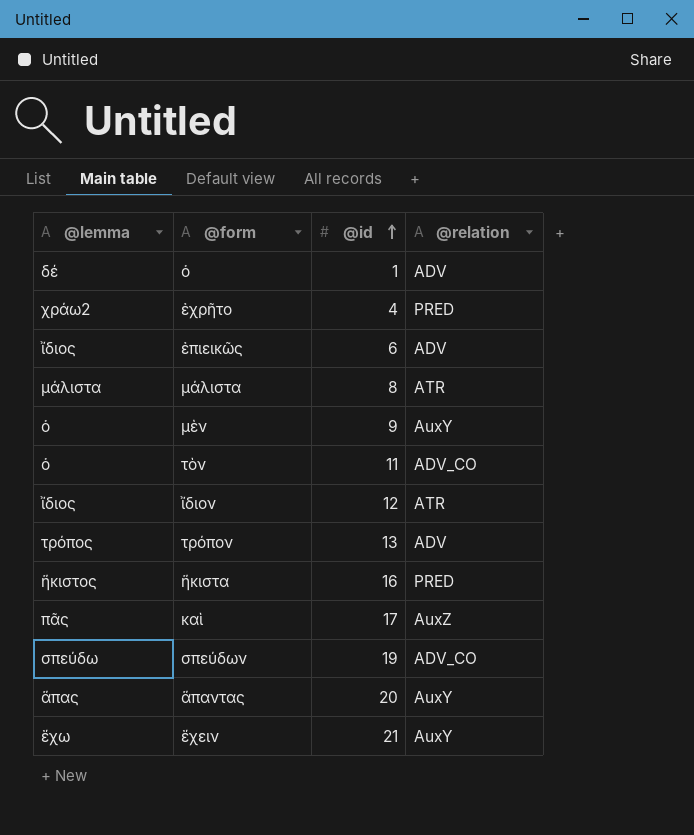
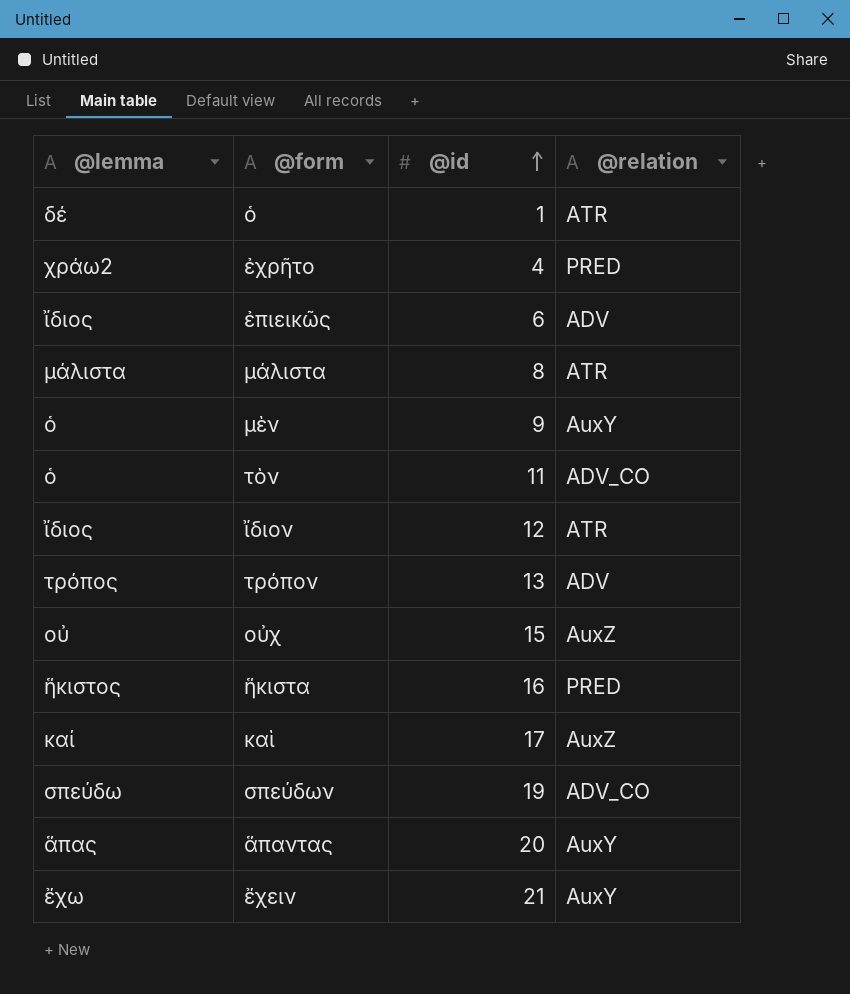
ὁ | @relation: ADV -> ATR
row οὐχ: none -> οὐ | 15 | AuxZ
καὶ | @lemma: πᾶς -> καί

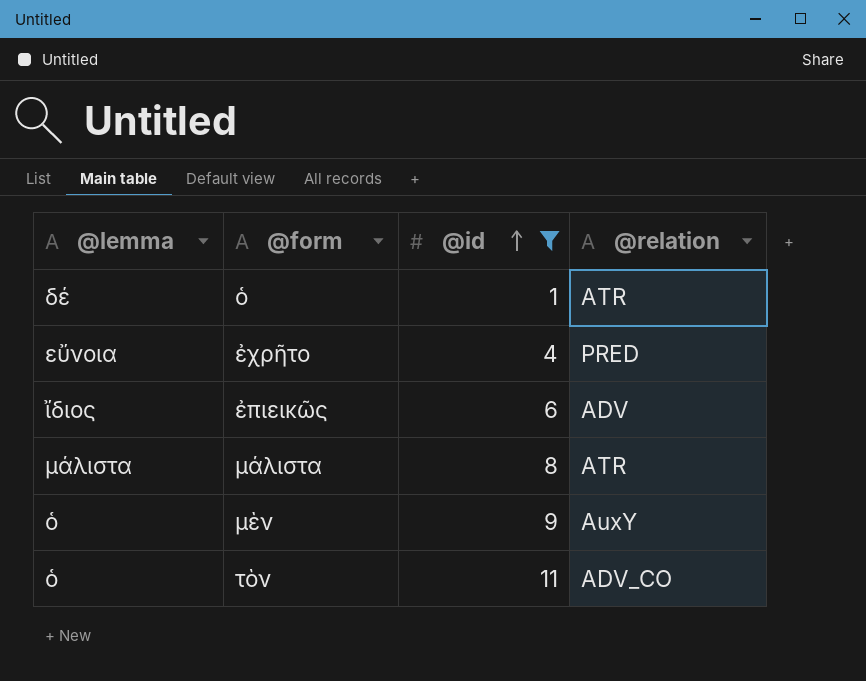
filter: none -> @id <= 11
ἐχρῆτο | @lemma: χράω2 -> εὔνοια

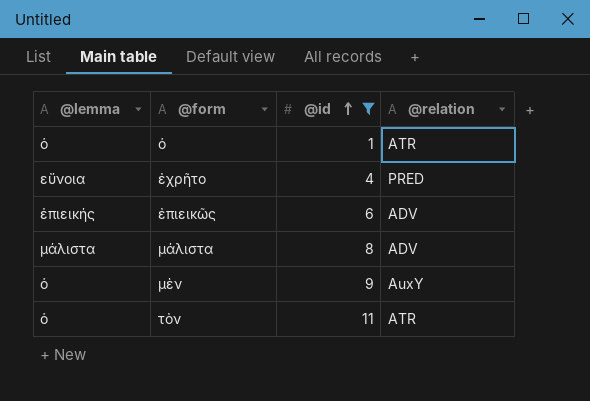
ὁ | @lemma: δέ -> ὁ
ἐπιεικῶς | @lemma: ἴδιος -> ἐπιεικής
μάλιστα | @relation: ATR -> ADV
τὸν | @relation: ADV_CO -> ATR

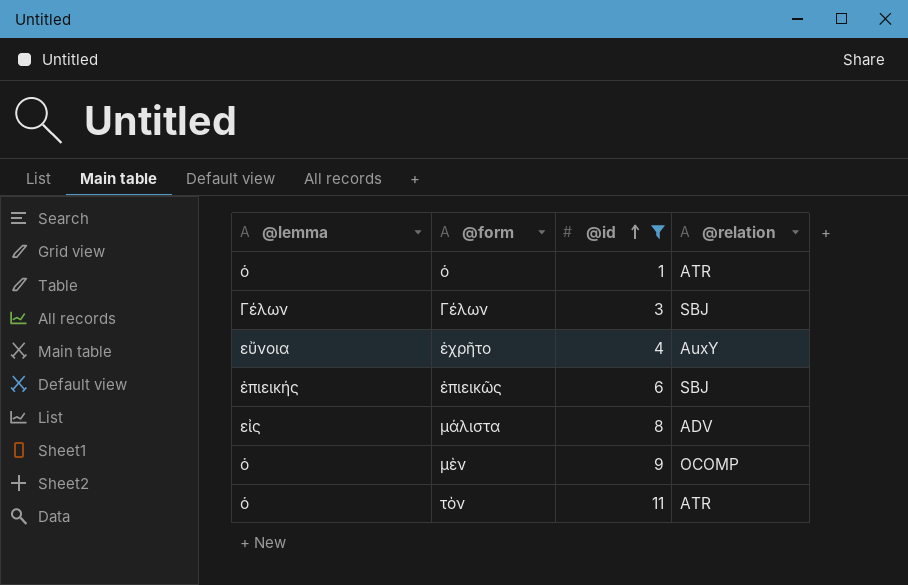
row Γέλων: none -> Γέλων | 3 | SBJ
ἐχρῆτο | @relation: PRED -> AuxY
ἐπιεικῶς | @relation: ADV -> SBJ
μάλιστα | @lemma: μάλιστα -> εἰς
μὲν | @relation: AuxY -> OCOMP

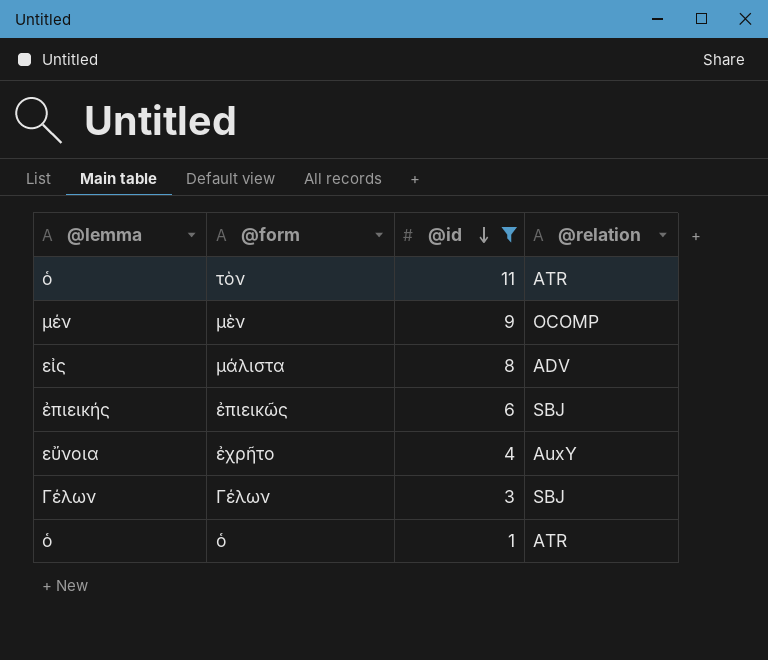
row order: @id ascending -> @id descending
μὲν | @lemma: ὁ -> μέν

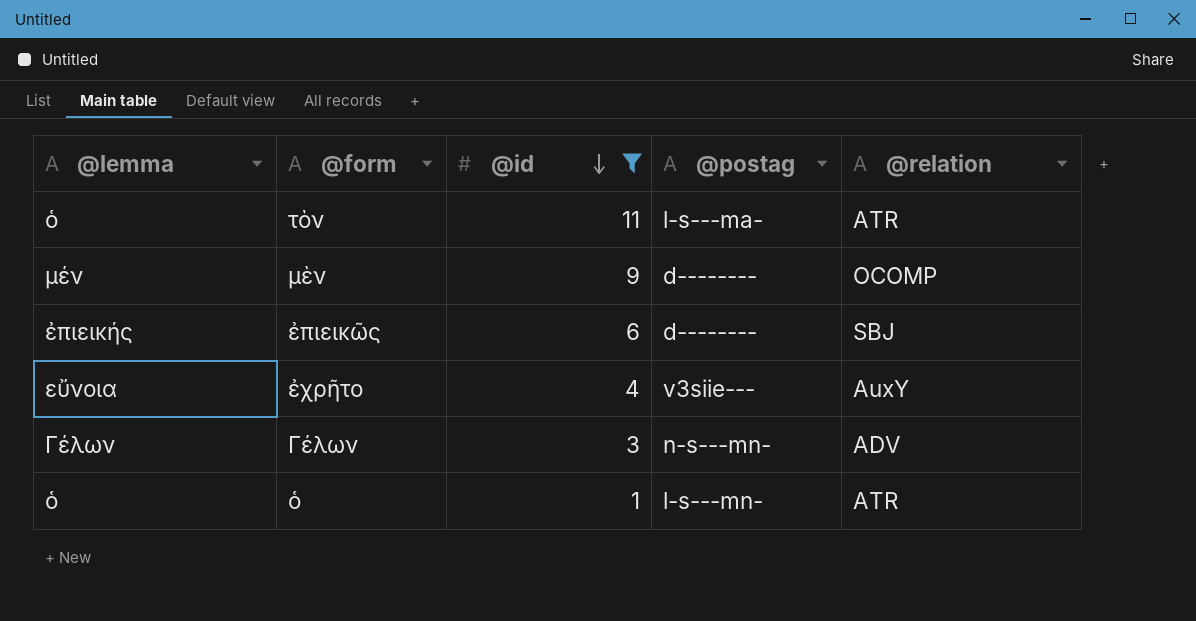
column @postag | position: none -> 4
row μάλιστα: εἰς | 8 | ADV -> none
Γέλων | @relation: SBJ -> ADV

